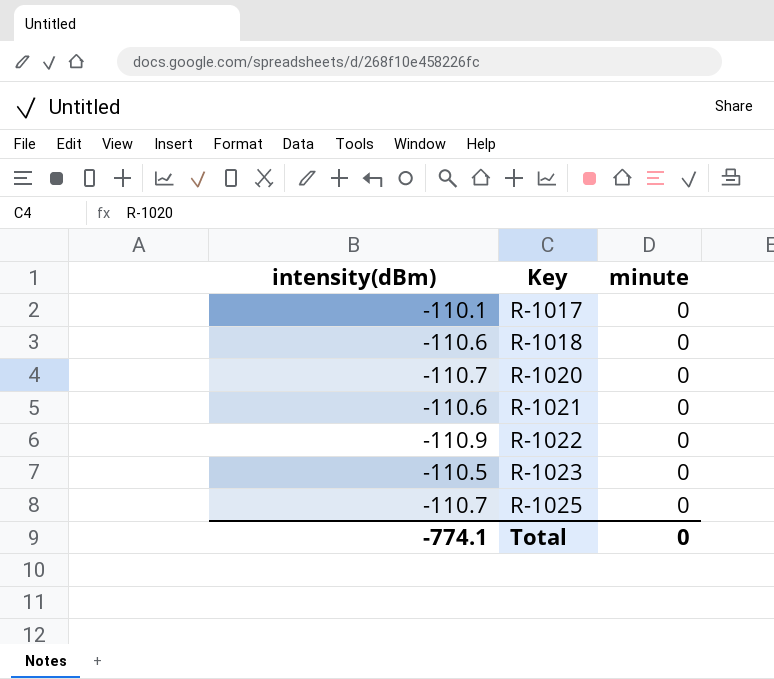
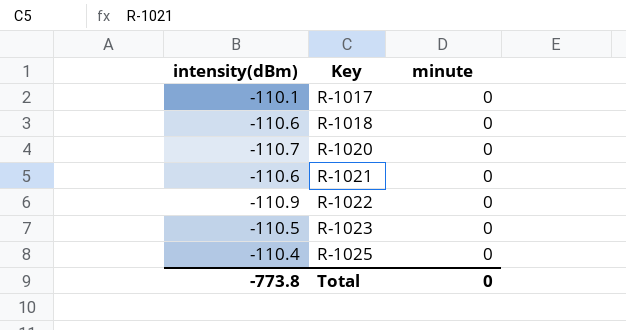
R-1025 | intensity(dBm): -110.7 -> -110.4
Total | intensity(dBm): -774.1 -> -773.8

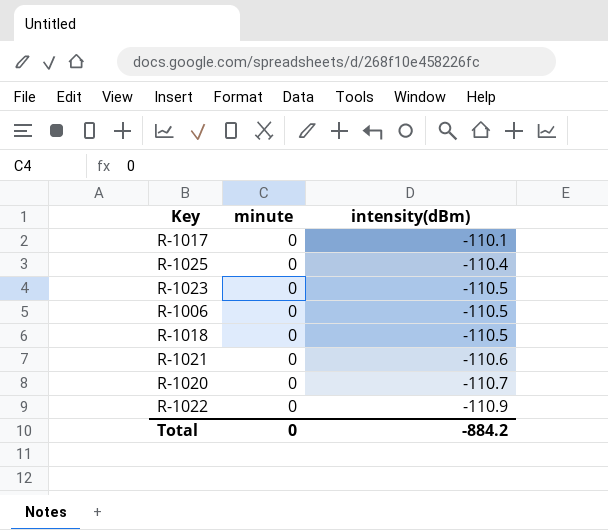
row order: Key ascending -> intensity(dBm) descending
column intensity(dBm) | position: 1 -> 3
row R-1006: none -> 0 | -110.5
R-1018 | intensity(dBm): -110.6 -> -110.5
Total | intensity(dBm): -773.8 -> -884.2

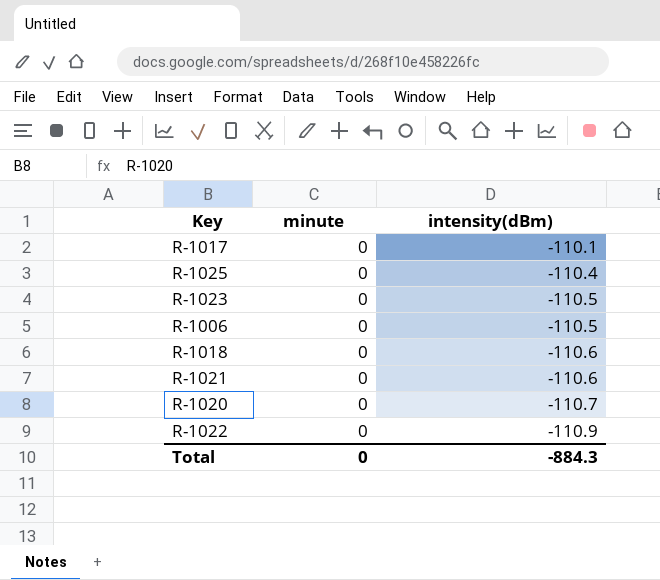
R-1018 | intensity(dBm): -110.5 -> -110.6
Total | intensity(dBm): -884.2 -> -884.3

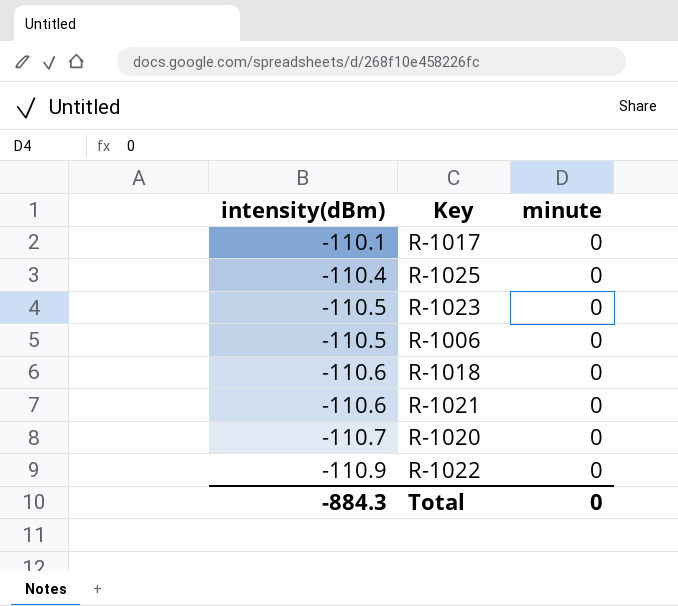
column intensity(dBm) | position: 3 -> 1

